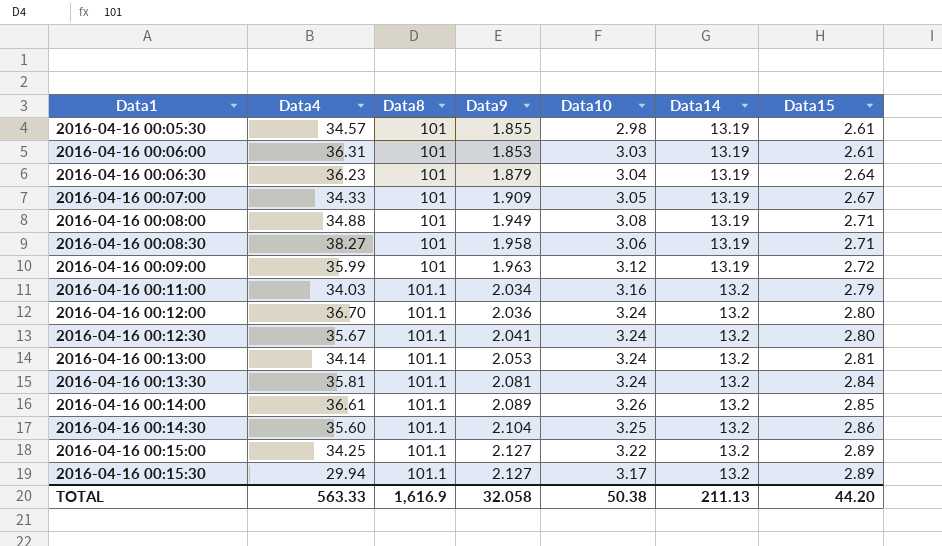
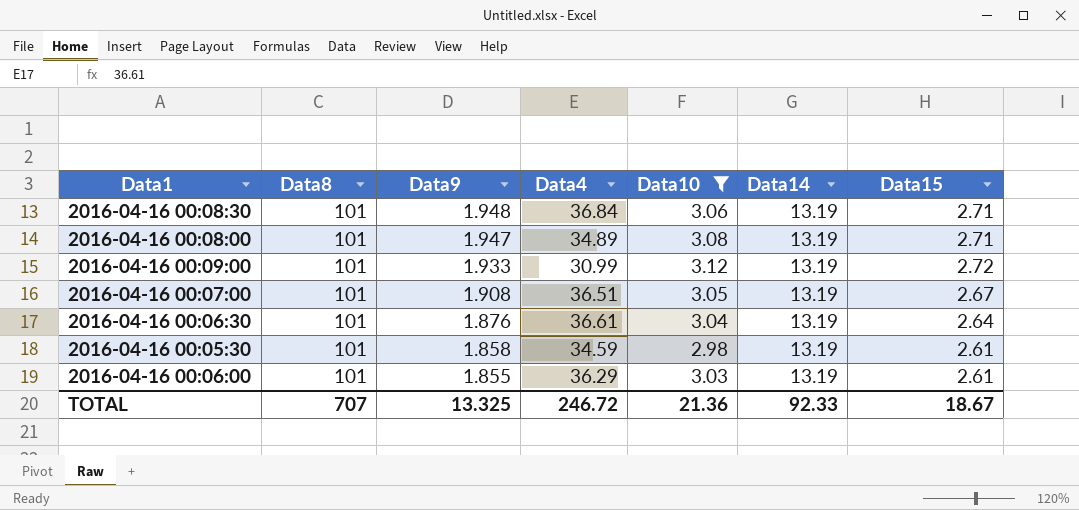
filter: none -> Data10 <= 3.12
row order: Data1 ascending -> Data9 descending
column Data4 | position: 2 -> 4
2016-04-16 00:08:30 | Data9: 1.958 -> 1.948
2016-04-16 00:08:30 | Data4: 38.27 -> 36.84
2016-04-16 00:08:00 | Data9: 1.949 -> 1.947
2016-04-16 00:08:00 | Data4: 34.88 -> 34.89
2016-04-16 00:09:00 | Data9: 1.963 -> 1.933
2016-04-16 00:09:00 | Data4: 35.99 -> 30.99
2016-04-16 00:07:00 | Data9: 1.909 -> 1.908
2016-04-16 00:07:00 | Data4: 34.33 -> 36.51
2016-04-16 00:06:30 | Data9: 1.879 -> 1.876
2016-04-16 00:06:30 | Data4: 36.23 -> 36.61
2016-04-16 00:05:30 | Data9: 1.855 -> 1.858
2016-04-16 00:05:30 | Data4: 34.57 -> 34.59
2016-04-16 00:06:00 | Data9: 1.853 -> 1.855
2016-04-16 00:06:00 | Data4: 36.31 -> 36.29
TOTAL | Data8: 1,616.9 -> 707
TOTAL | Data9: 32.058 -> 13.325
TOTAL | Data4: 563.33 -> 246.72
TOTAL | Data10: 50.38 -> 21.36
TOTAL | Data14: 211.13 -> 92.33
TOTAL | Data15: 44.20 -> 18.67

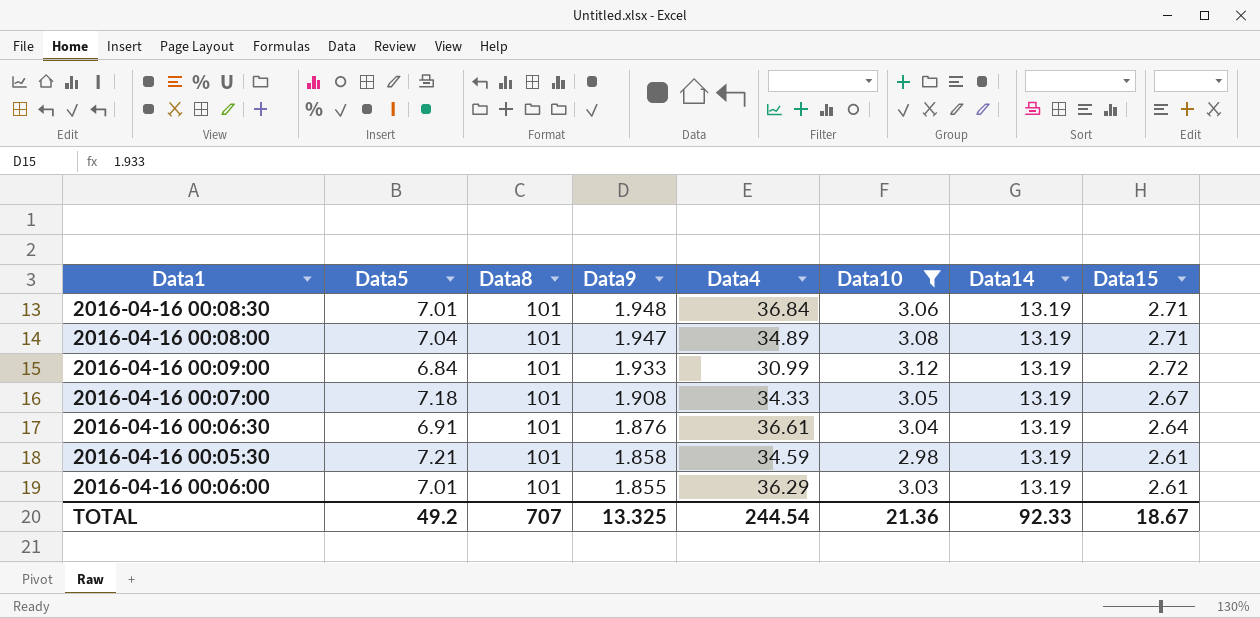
column Data5 | position: none -> 2
2016-04-16 00:07:00 | Data4: 36.51 -> 34.33
TOTAL | Data4: 246.72 -> 244.54

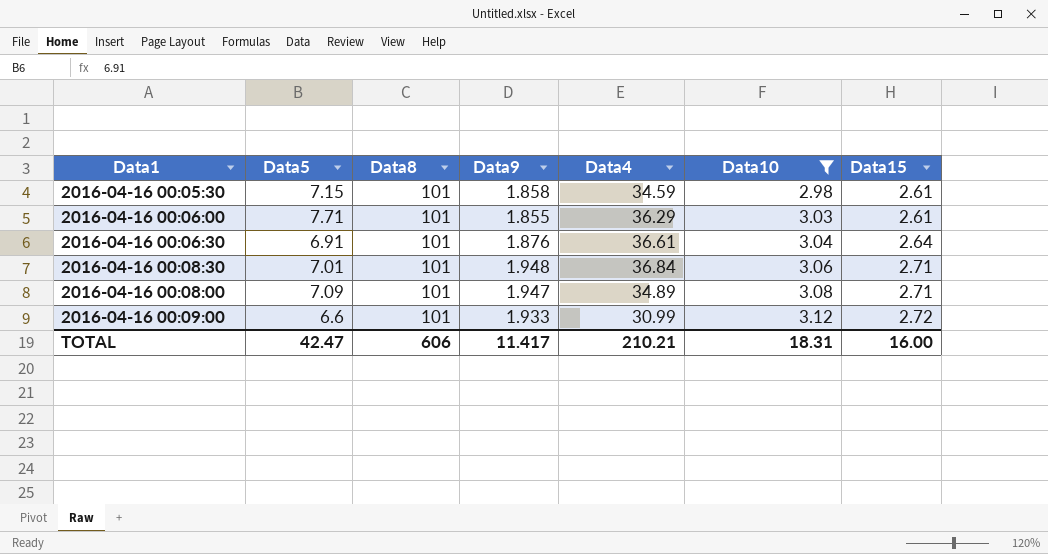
row order: Data9 descending -> Data10 ascending
column Data14 | position: 7 -> none
row 2016-04-16 00:07:00: 7.18 | 101 | 1.908 | 34.33 | 3.05 | 13.19 | 2.67 -> none
2016-04-16 00:05:30 | Data5: 7.21 -> 7.15
2016-04-16 00:06:00 | Data5: 7.01 -> 7.71
2016-04-16 00:08:00 | Data5: 7.04 -> 7.09
2016-04-16 00:09:00 | Data5: 6.84 -> 6.6
TOTAL | Data5: 49.2 -> 42.47
TOTAL | Data8: 707 -> 606
TOTAL | Data9: 13.325 -> 11.417
TOTAL | Data4: 244.54 -> 210.21
TOTAL | Data10: 21.36 -> 18.31
TOTAL | Data15: 18.67 -> 16.00

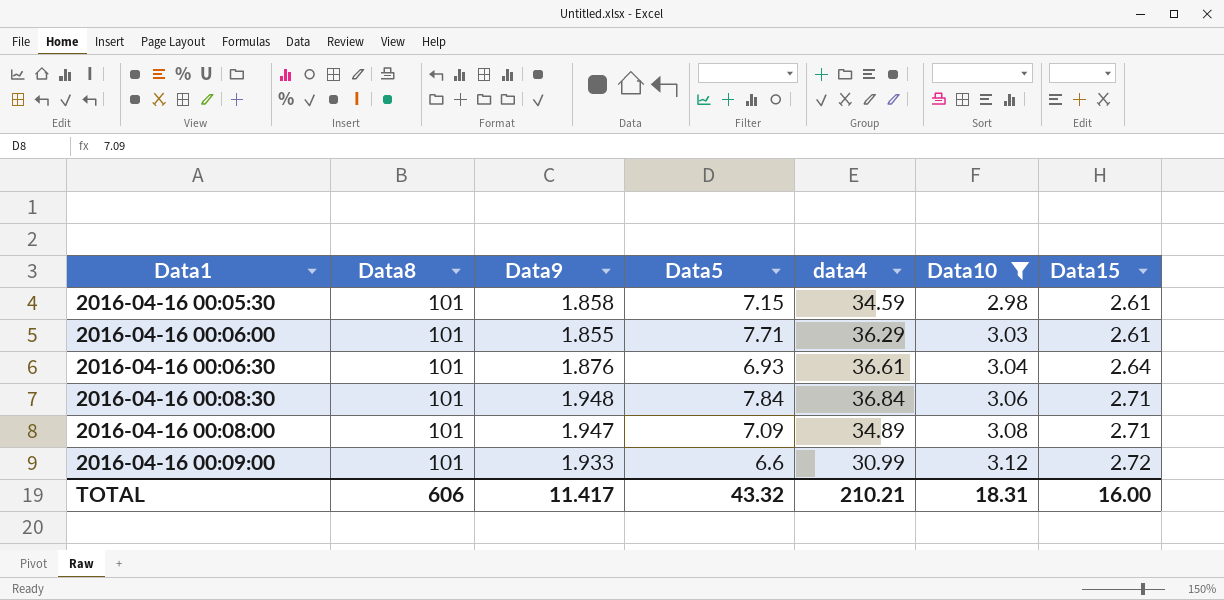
column Data5 | position: 2 -> 4
column name: Data4 -> data4
2016-04-16 00:06:30 | Data5: 6.91 -> 6.93
2016-04-16 00:08:30 | Data5: 7.01 -> 7.84
TOTAL | Data5: 42.47 -> 43.32

